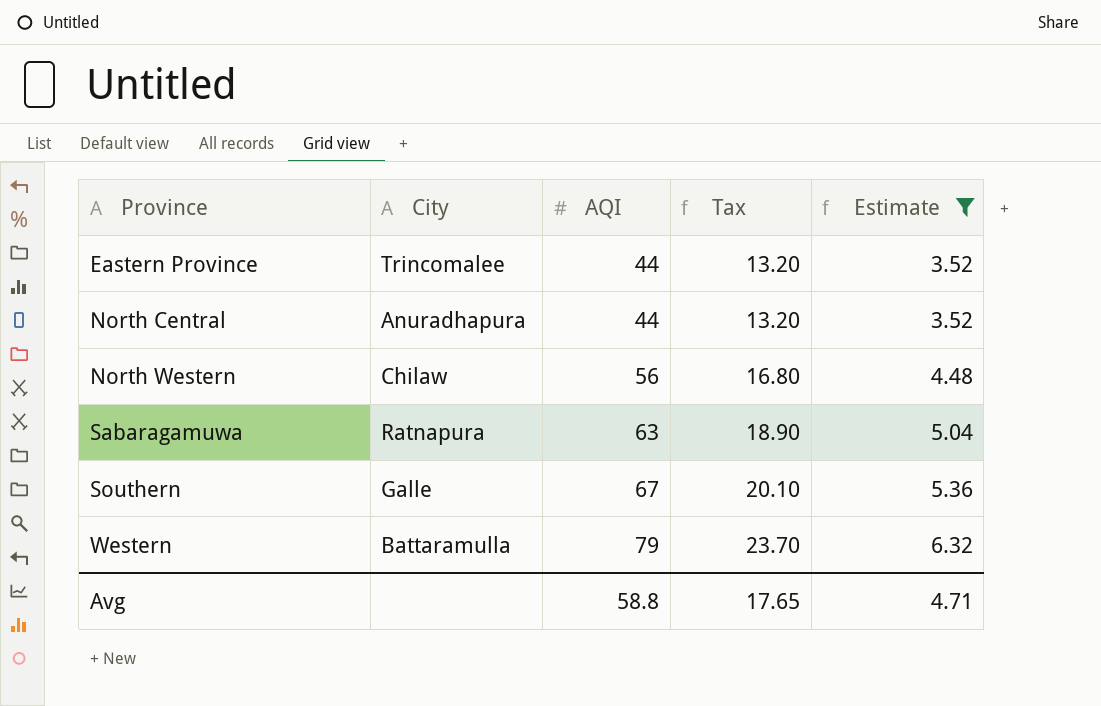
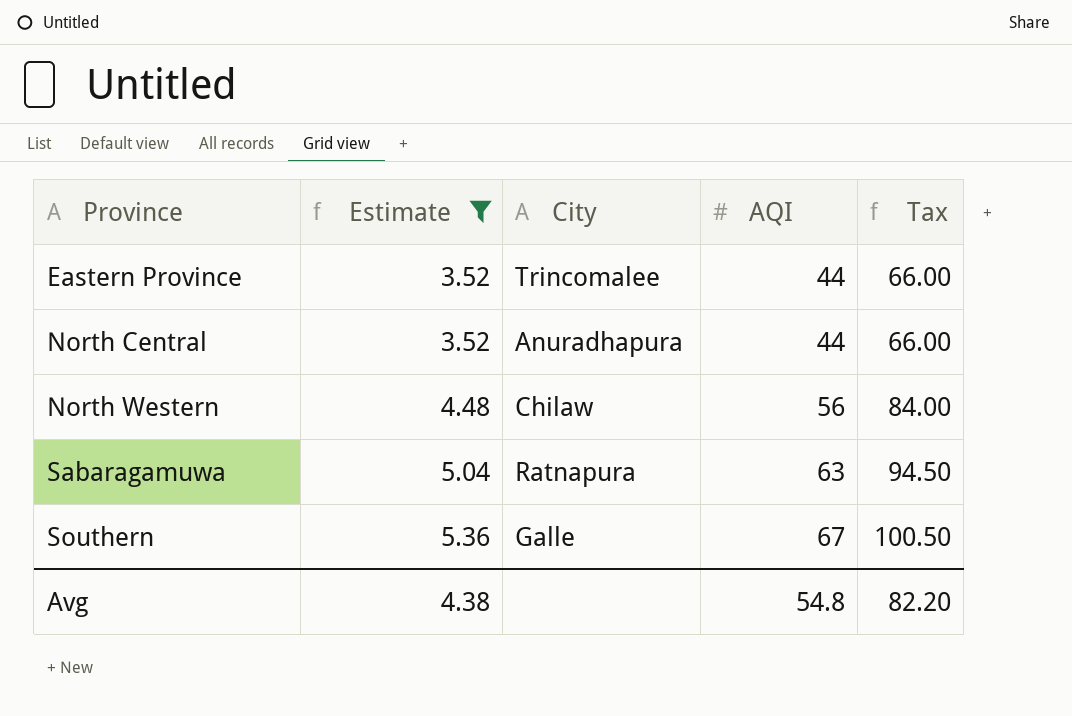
column Estimate | position: 5 -> 2
column Tax | formula: [AQI] * 0.3 -> [AQI] * 1.5
row Western: Battaramulla | 79 | 23.70 | 6.32 -> none
Avg | Estimate: 4.71 -> 4.38
Avg | AQI: 58.8 -> 54.8
Avg | Tax: 17.65 -> 82.20

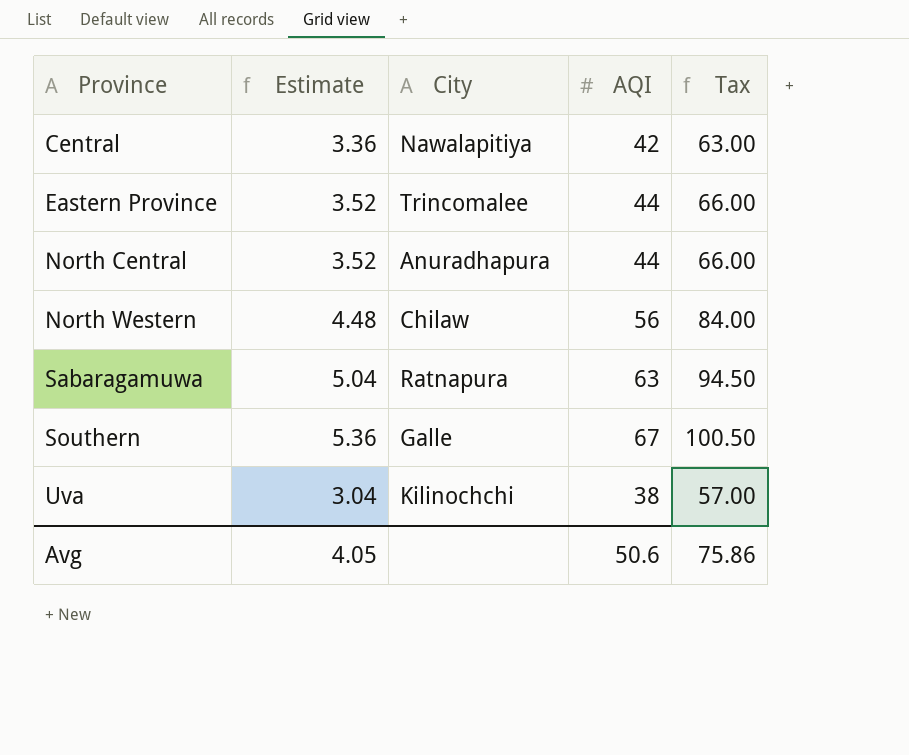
filter: Estimate >= 3.52 -> none
Avg | Estimate: 4.38 -> 4.05
Avg | AQI: 54.8 -> 50.6
Avg | Tax: 82.20 -> 75.86

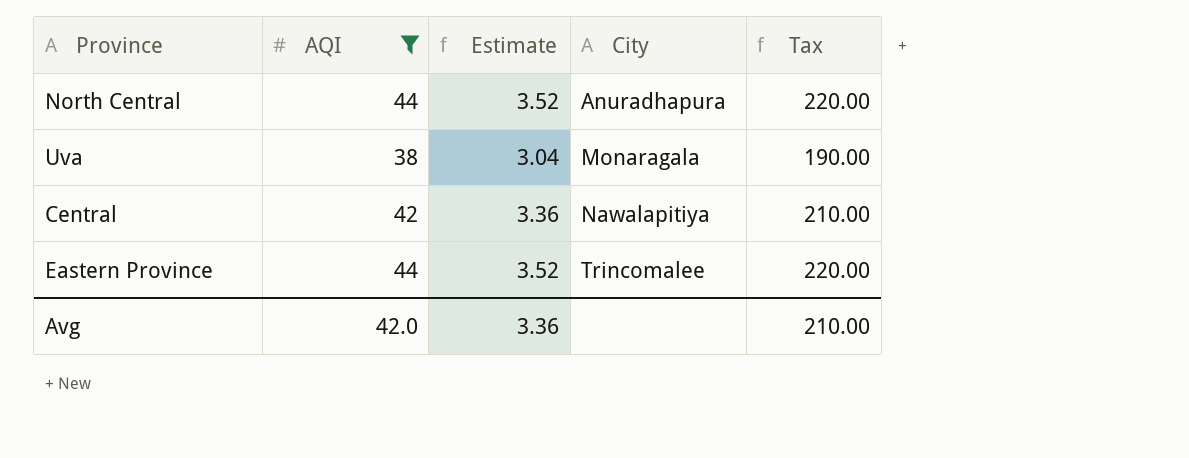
filter: none -> AQI <= 44
row order: Province ascending -> City ascending
column AQI | position: 4 -> 2
column Tax | formula: [AQI] * 1.5 -> [AQI] * 5
Uva | City: Kilinochchi -> Monaragala
Avg | AQI: 50.6 -> 42.0
Avg | Estimate: 4.05 -> 3.36
Avg | Tax: 75.86 -> 210.00

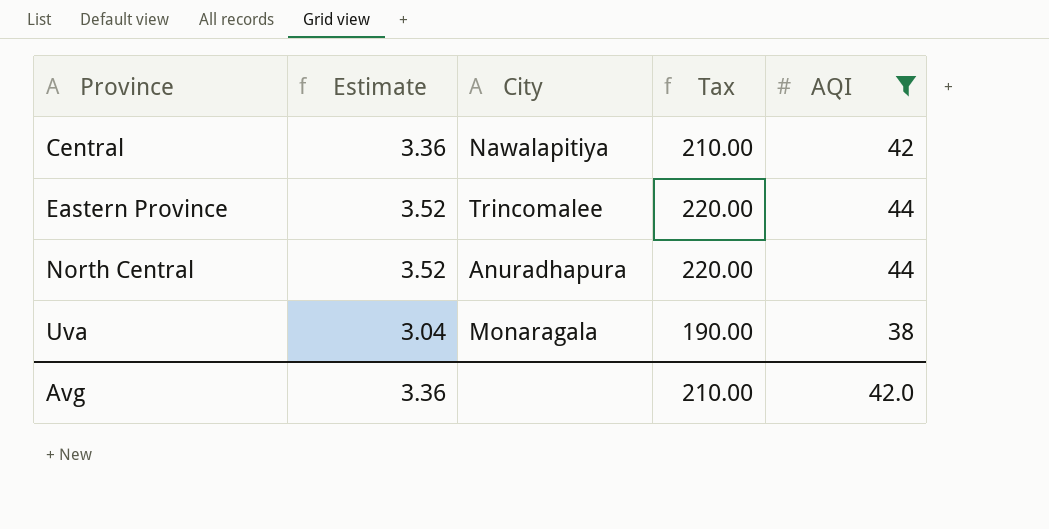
row order: City ascending -> Province ascending
column AQI | position: 2 -> 5

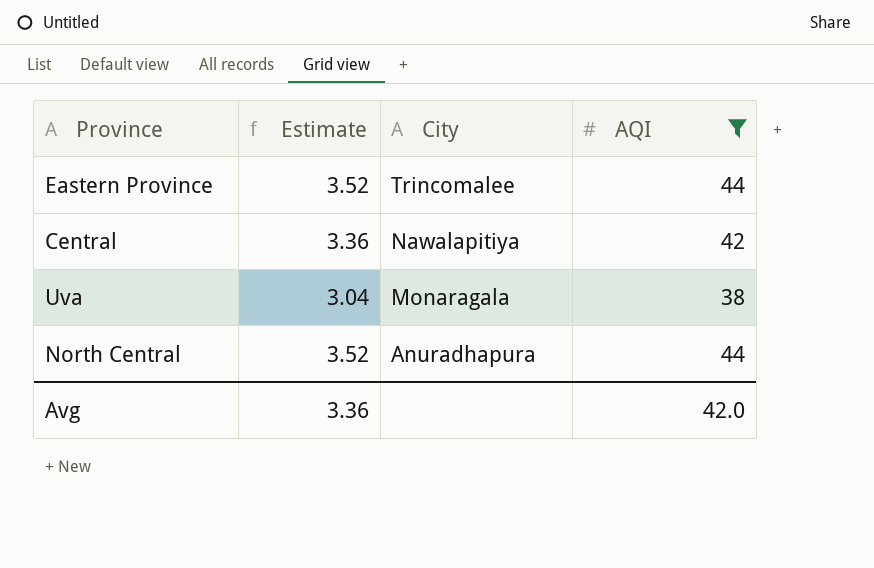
row order: Province ascending -> City descending
column Tax | formula: [AQI] * 5 -> none

